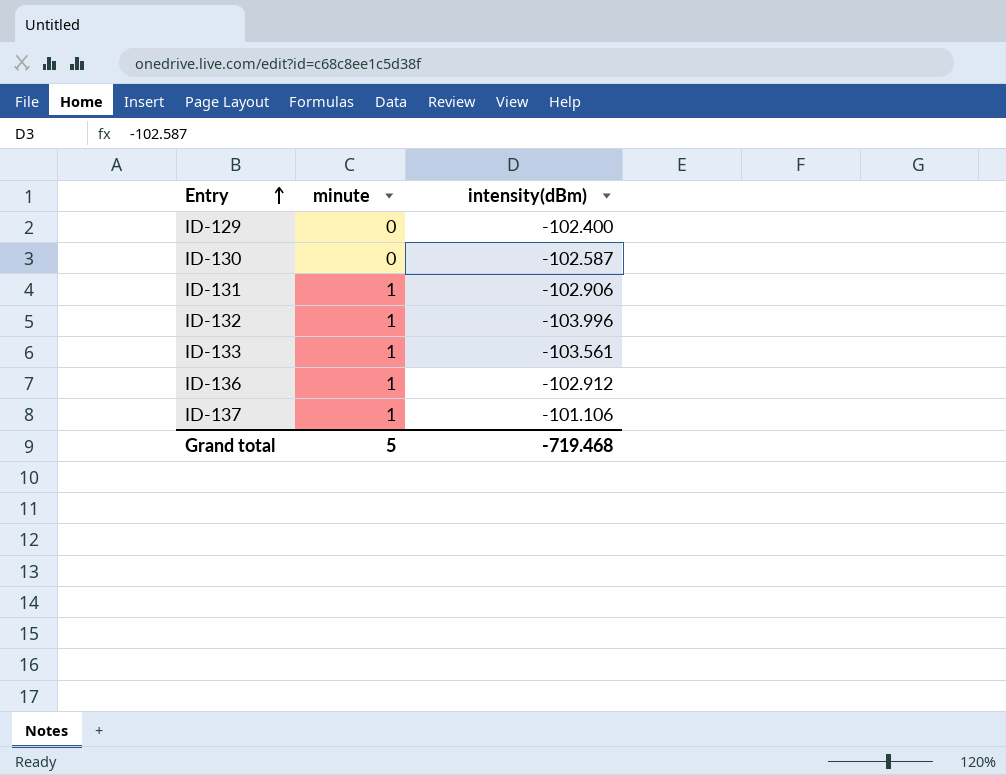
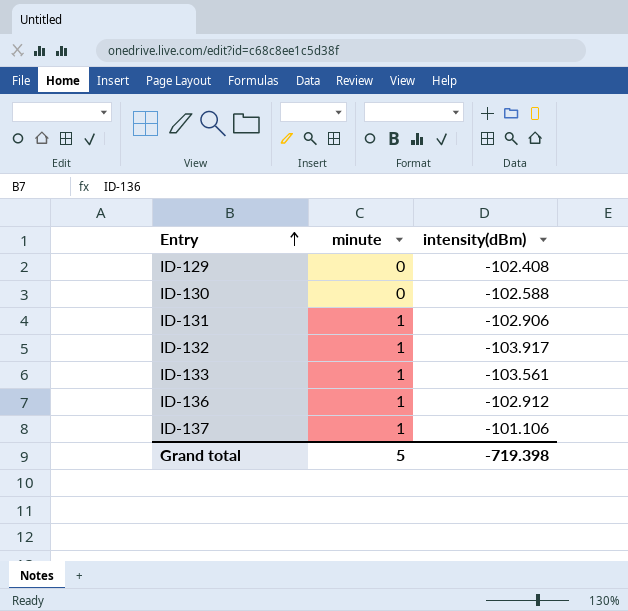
ID-129 | intensity(dBm): -102.400 -> -102.408
ID-130 | intensity(dBm): -102.587 -> -102.588
ID-132 | intensity(dBm): -103.996 -> -103.917
Grand total | intensity(dBm): -719.468 -> -719.398

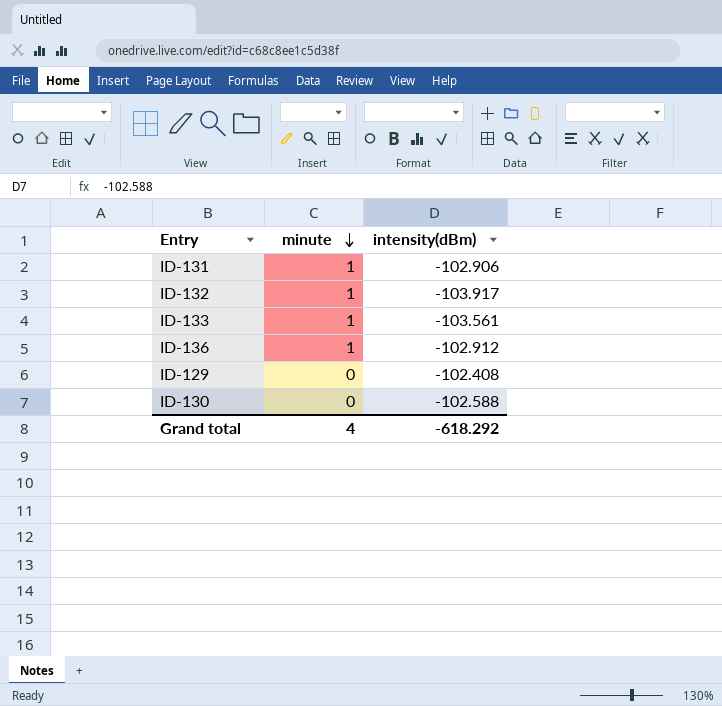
row order: Entry ascending -> minute descending
row ID-137: 1 | -101.106 -> none
Grand total | minute: 5 -> 4
Grand total | intensity(dBm): -719.398 -> -618.292

